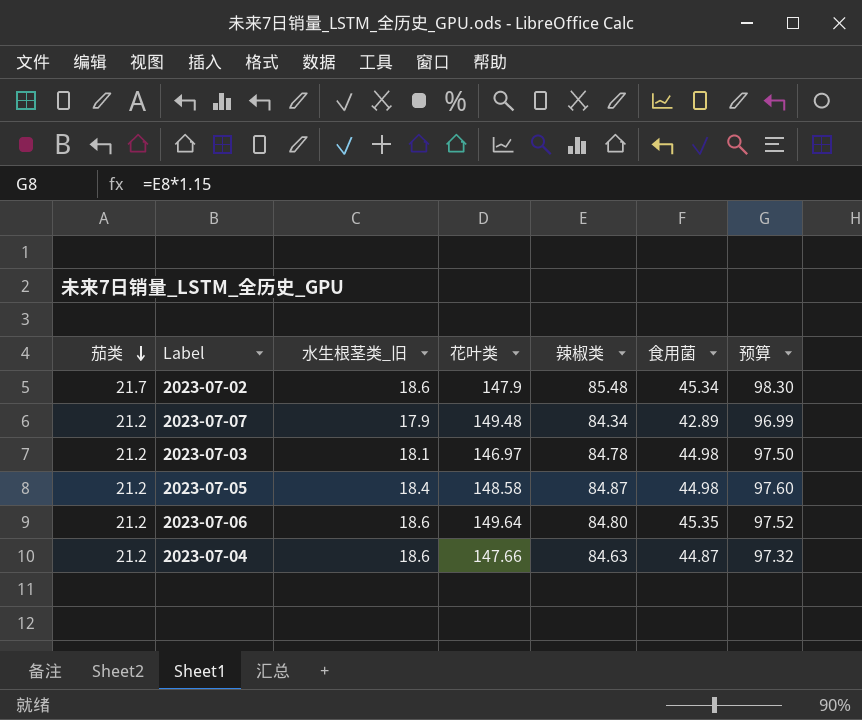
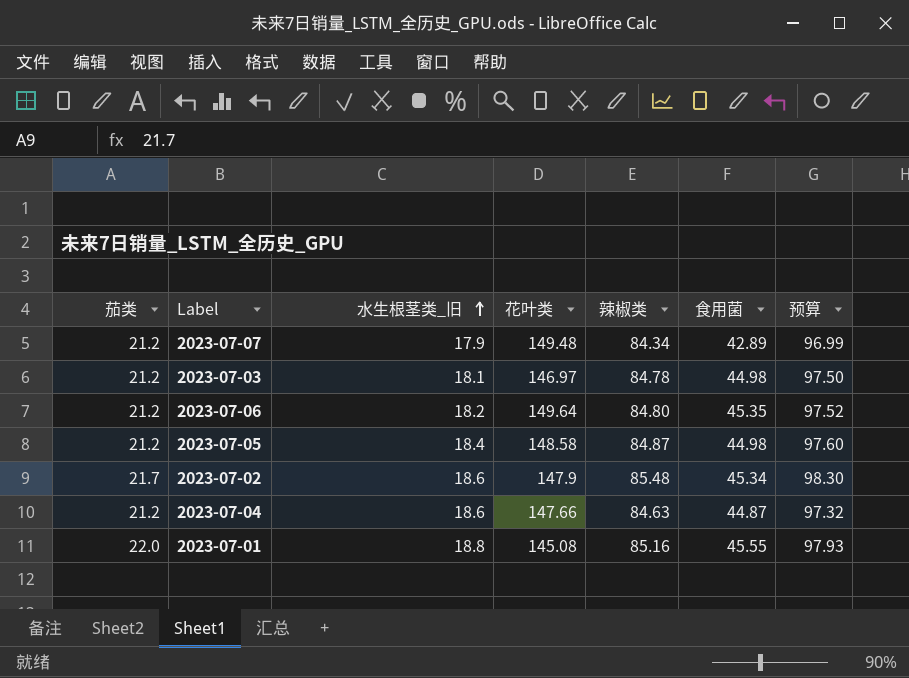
row order: 茄类 descending -> 水生根茎类_旧 ascending
2023-07-06 | 水生根茎类_旧: 18.6 -> 18.2
row 2023-07-01: none -> 22.0 | 18.8 | 145.08 | 85.16 | 45.55 | 97.93

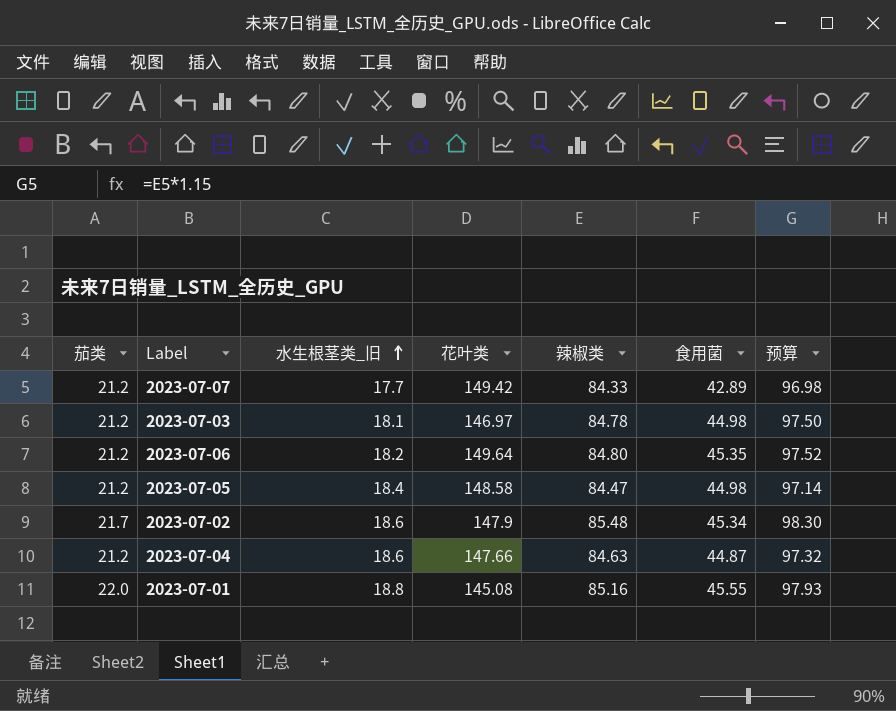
2023-07-07 | 水生根茎类_旧: 17.9 -> 17.7
2023-07-07 | 花叶类: 149.48 -> 149.42
2023-07-07 | 辣椒类: 84.34 -> 84.33
2023-07-07 | 预算: 96.99 -> 96.98
2023-07-05 | 辣椒类: 84.87 -> 84.47
2023-07-05 | 预算: 97.60 -> 97.14

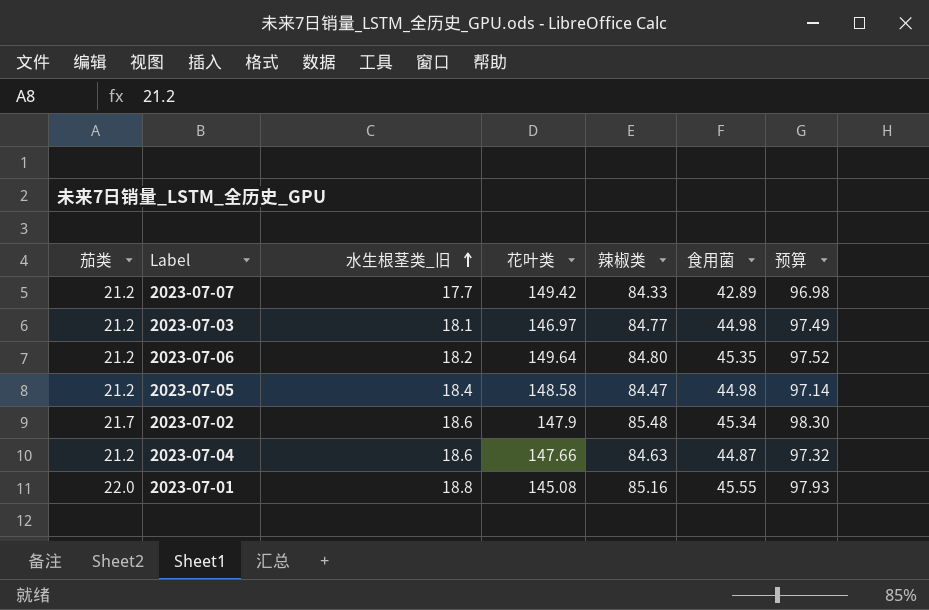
2023-07-03 | 辣椒类: 84.78 -> 84.77
2023-07-03 | 预算: 97.50 -> 97.49

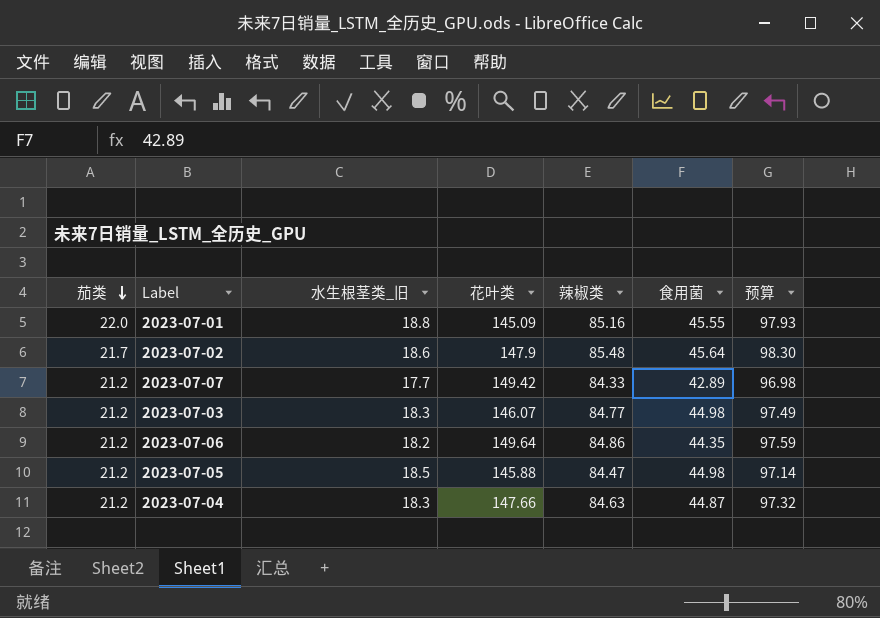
row order: 水生根茎类_旧 ascending -> 茄类 descending
2023-07-01 | 花叶类: 145.08 -> 145.09
2023-07-02 | 食用菌: 45.34 -> 45.64
2023-07-03 | 水生根茎类_旧: 18.1 -> 18.3
2023-07-03 | 花叶类: 146.97 -> 146.07
2023-07-06 | 辣椒类: 84.80 -> 84.86
2023-07-06 | 食用菌: 45.35 -> 44.35
2023-07-06 | 预算: 97.52 -> 97.59
2023-07-05 | 水生根茎类_旧: 18.4 -> 18.5
2023-07-05 | 花叶类: 148.58 -> 145.88
2023-07-04 | 水生根茎类_旧: 18.6 -> 18.3

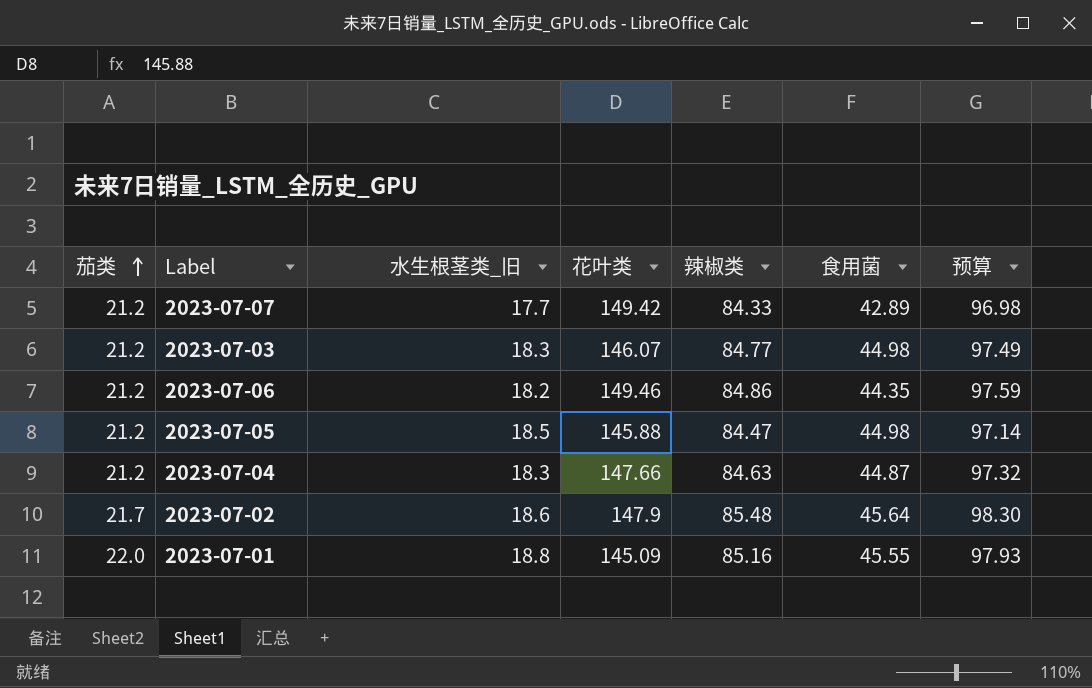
row order: 茄类 descending -> 茄类 ascending
2023-07-06 | 花叶类: 149.64 -> 149.46

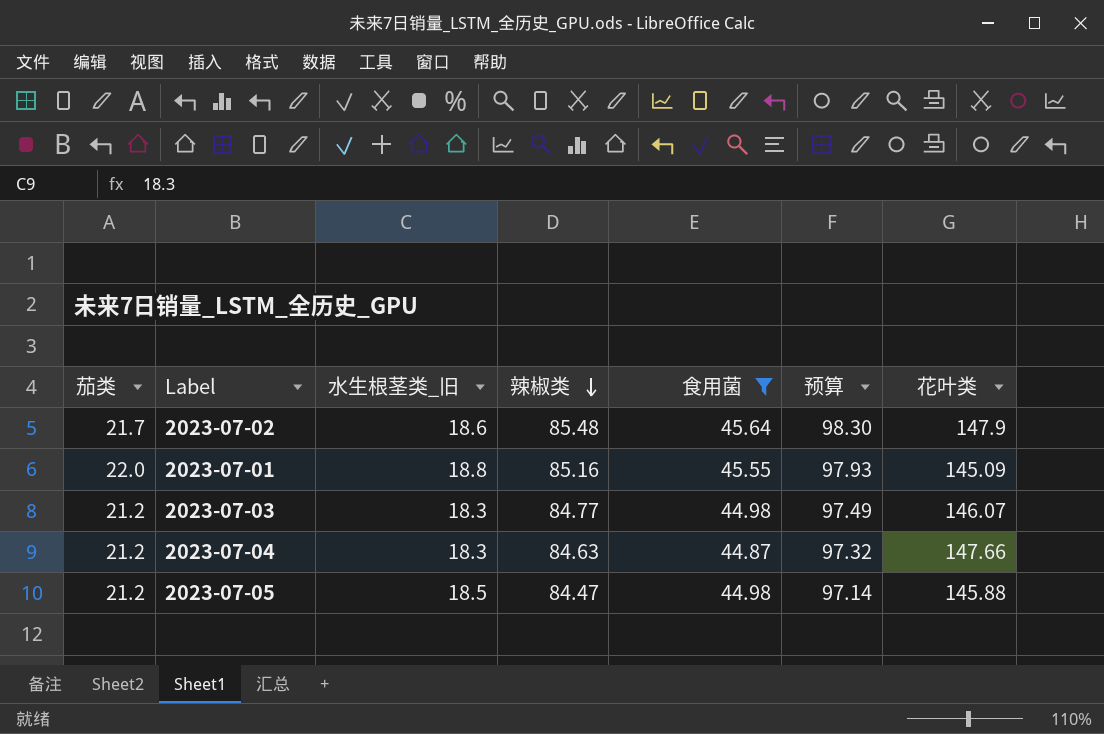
filter: none -> 食用菌 >= 44.87
row order: 茄类 ascending -> 辣椒类 descending
column 花叶类 | position: 4 -> 7

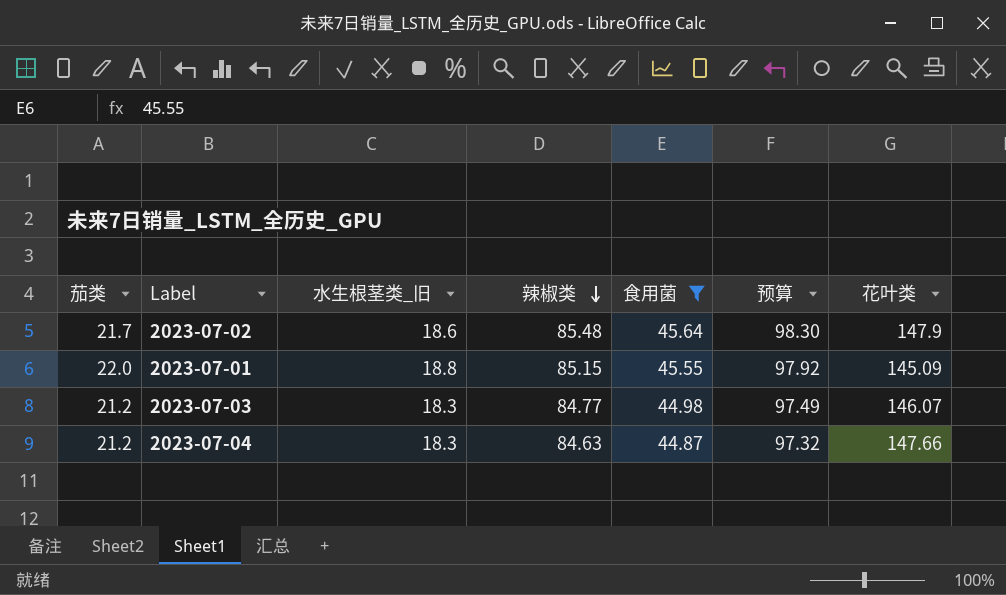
row 2023-07-05: 21.2 | 18.5 | 84.47 | 44.98 | 97.14 | 145.88 -> none
2023-07-01 | 辣椒类: 85.16 -> 85.15
2023-07-01 | 预算: 97.93 -> 97.92

